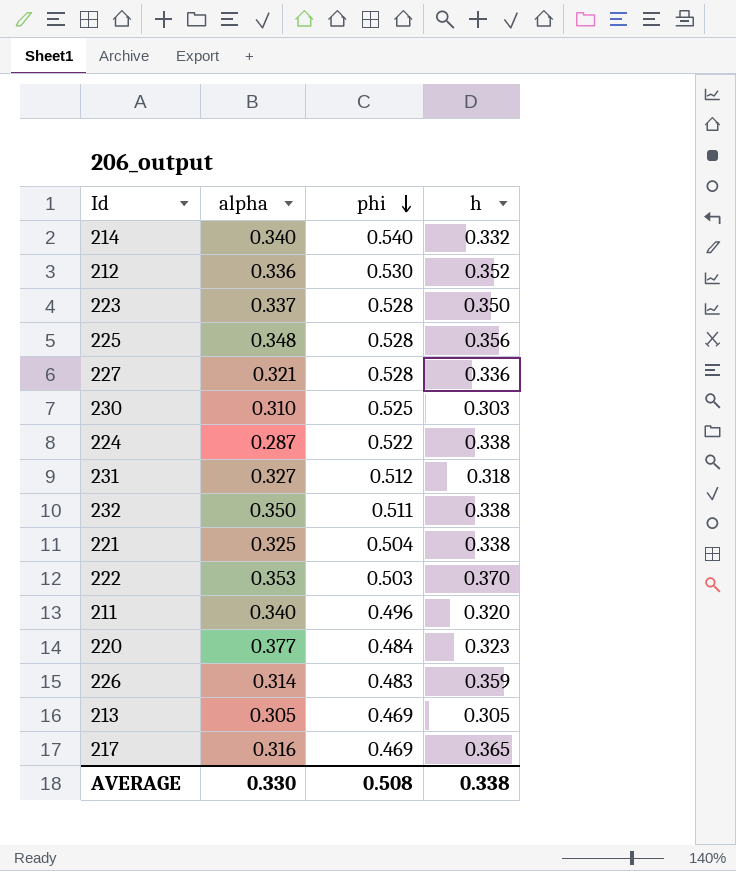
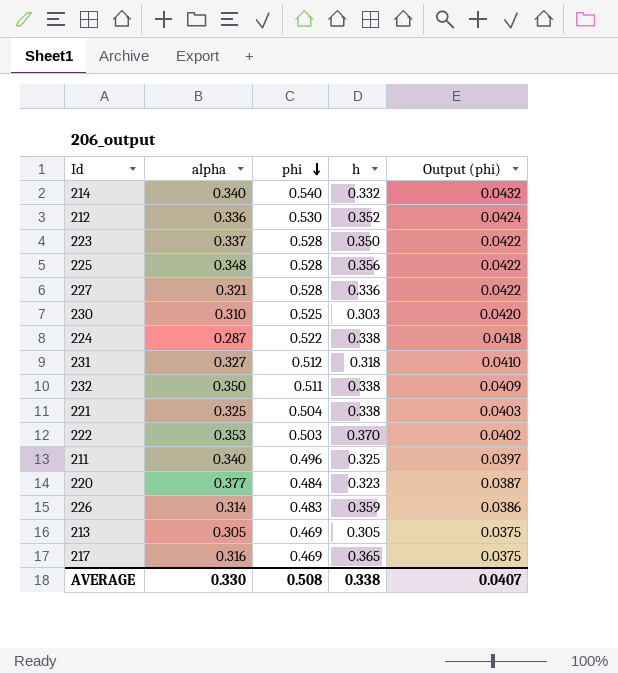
column Output (phi) | formula: none -> [phi] * 0.08
211 | h: 0.320 -> 0.325

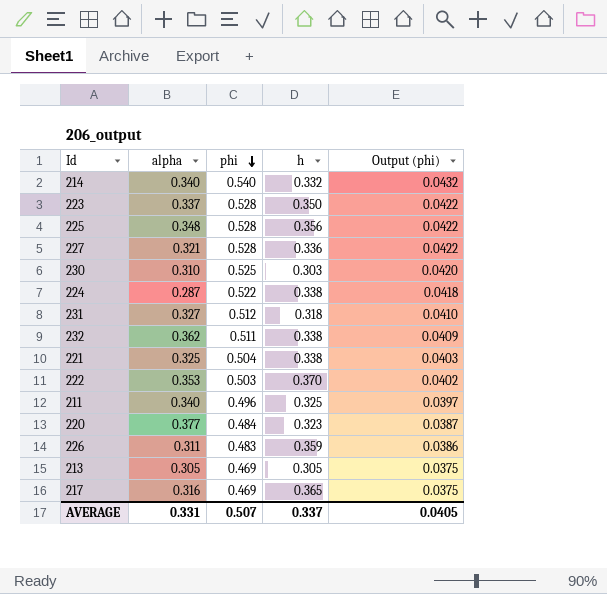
row 212: 0.336 | 0.530 | 0.352 | 0.0424 -> none
232 | alpha: 0.350 -> 0.362
226 | alpha: 0.314 -> 0.311
AVERAGE | alpha: 0.330 -> 0.331
AVERAGE | phi: 0.508 -> 0.507
AVERAGE | h: 0.338 -> 0.337
AVERAGE | Output (phi): 0.0407 -> 0.0405

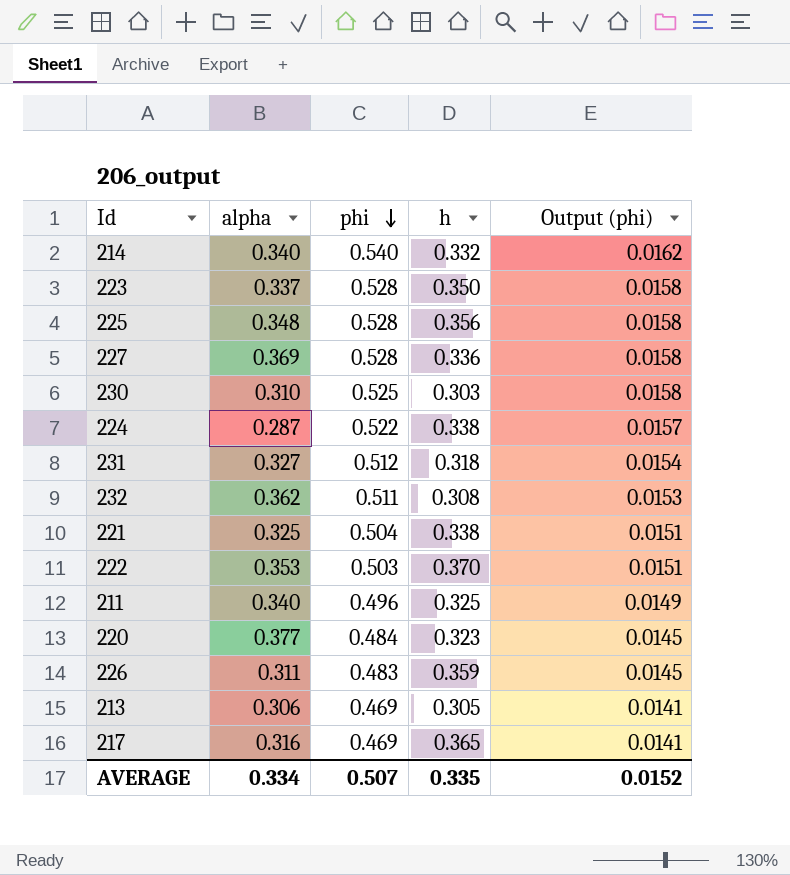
column Output (phi) | formula: [phi] * 0.08 -> [phi] * 0.03
227 | alpha: 0.321 -> 0.369
232 | h: 0.338 -> 0.308
213 | alpha: 0.305 -> 0.306
AVERAGE | alpha: 0.331 -> 0.334
AVERAGE | h: 0.337 -> 0.335
AVERAGE | Output (phi): 0.0405 -> 0.0152

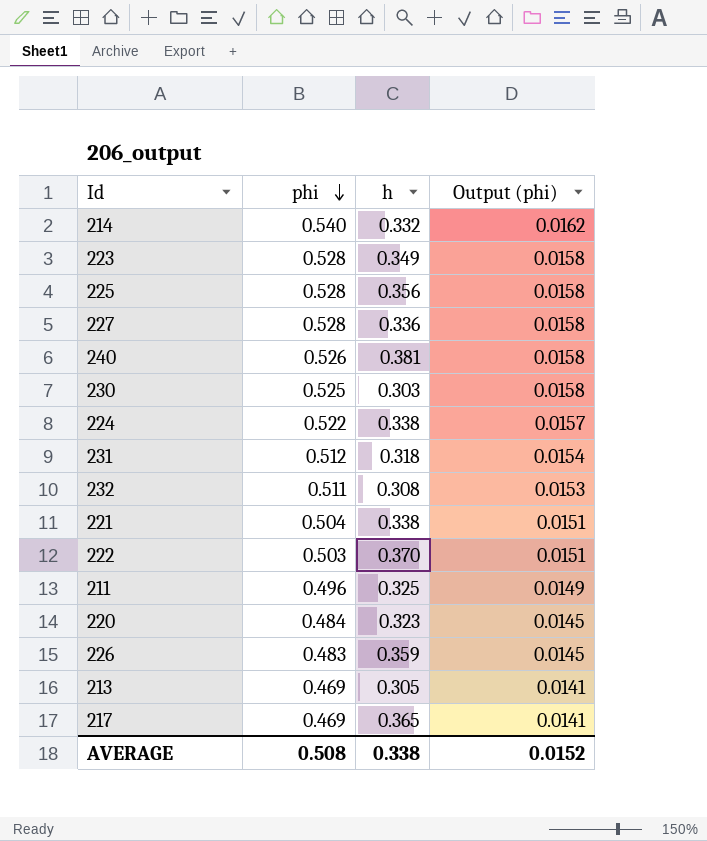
column alpha | position: 2 -> none
223 | h: 0.350 -> 0.349
row 240: none -> 0.526 | 0.381 | 0.0158
AVERAGE | phi: 0.507 -> 0.508
AVERAGE | h: 0.335 -> 0.338

